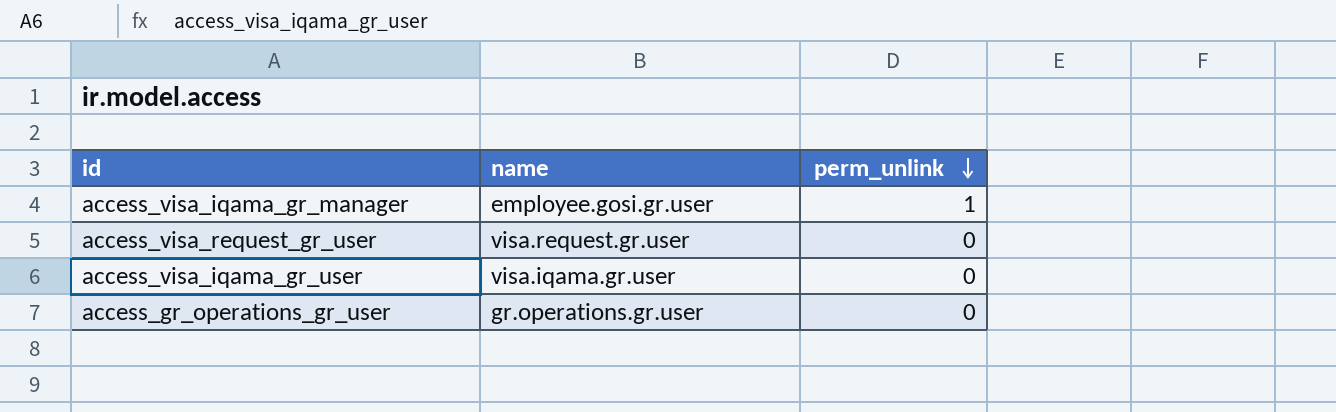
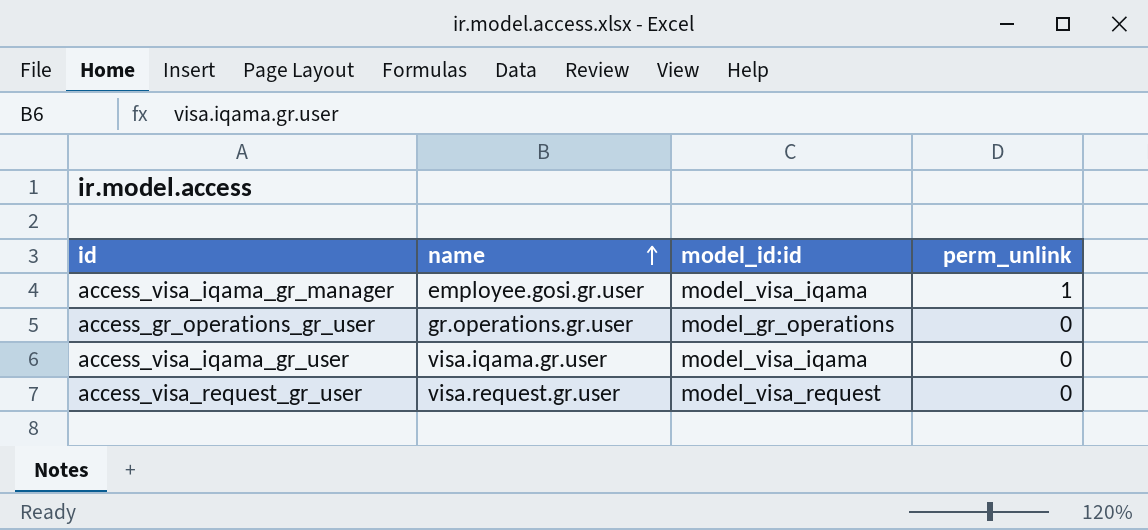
row order: perm_unlink descending -> name ascending
column model_id:id | position: none -> 3

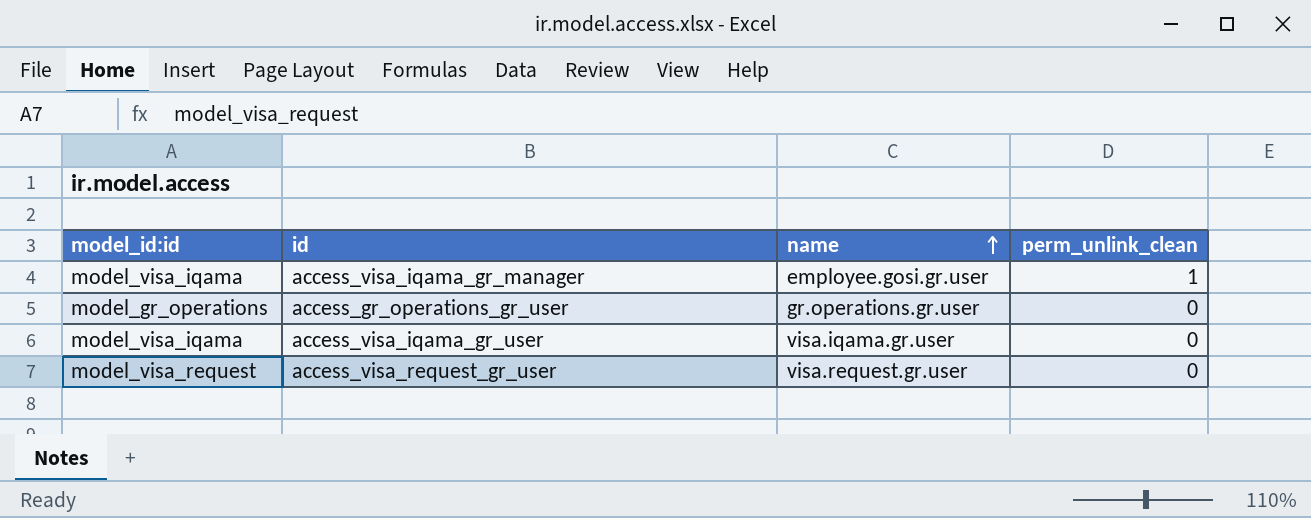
column model_id:id | position: 3 -> 1
column name: perm_unlink -> perm_unlink_clean

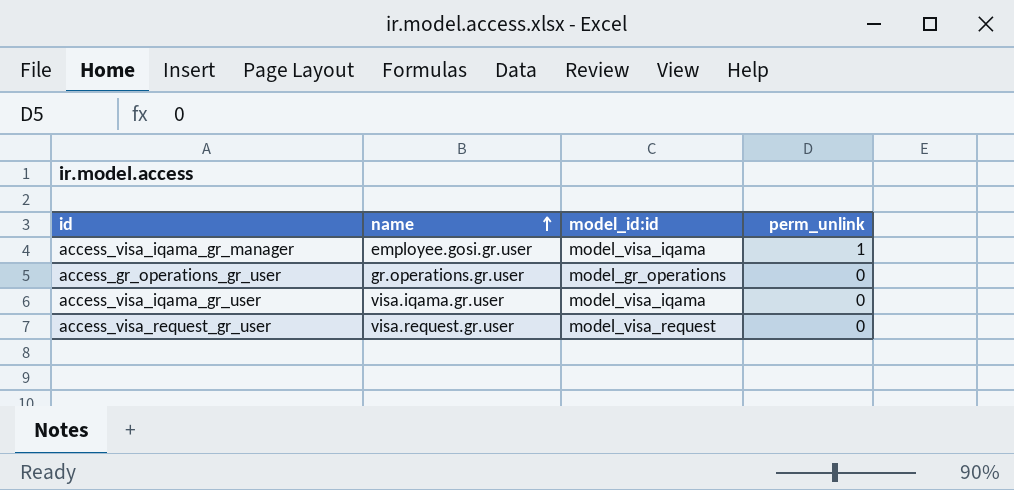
column model_id:id | position: 1 -> 3
column name: perm_unlink_clean -> perm_unlink

